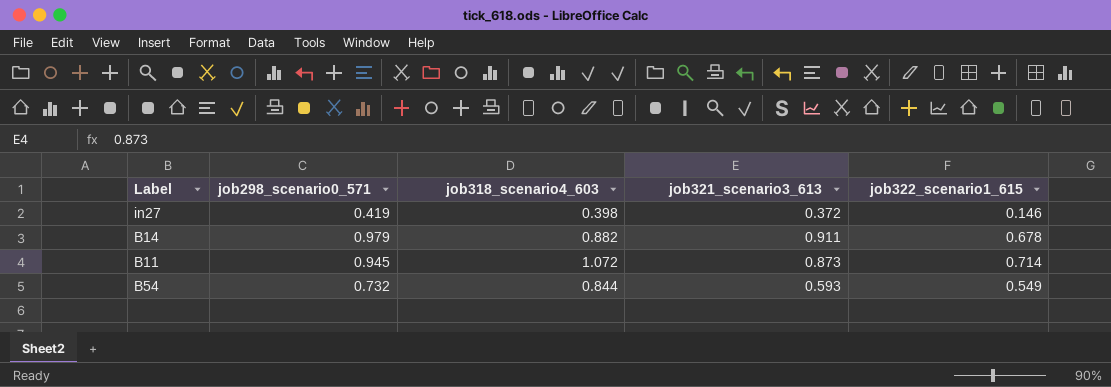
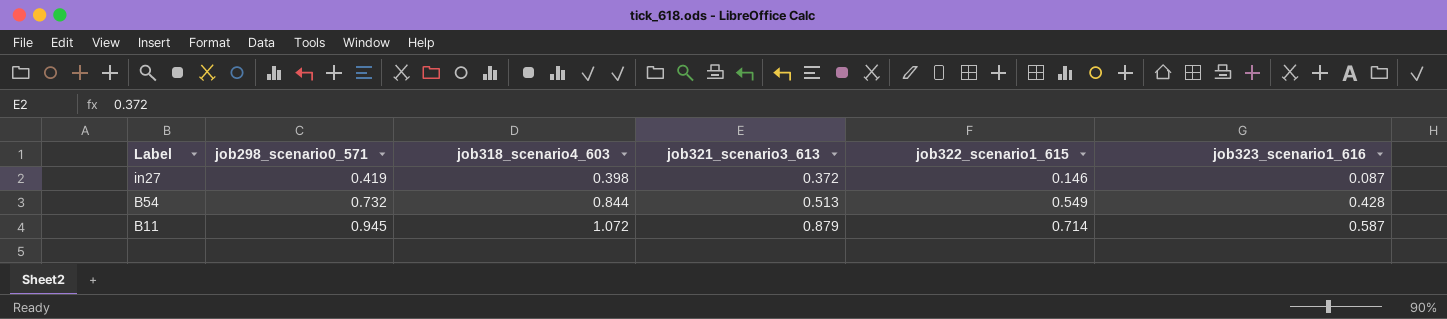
row order: none -> Label descending
column job323_scenario1_616 | position: none -> 6
row B14: 0.979 | 0.882 | 0.911 | 0.678 -> none
B54 | job321_scenario3_613: 0.593 -> 0.513
B11 | job321_scenario3_613: 0.873 -> 0.879

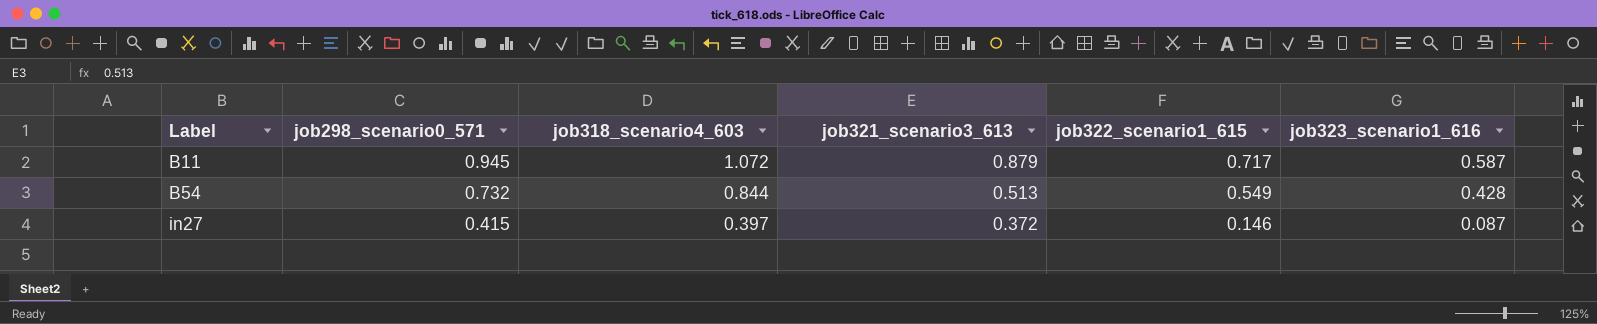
row order: Label descending -> Label ascending
B11 | job322_scenario1_615: 0.714 -> 0.717
in27 | job298_scenario0_571: 0.419 -> 0.415
in27 | job318_scenario4_603: 0.398 -> 0.397

